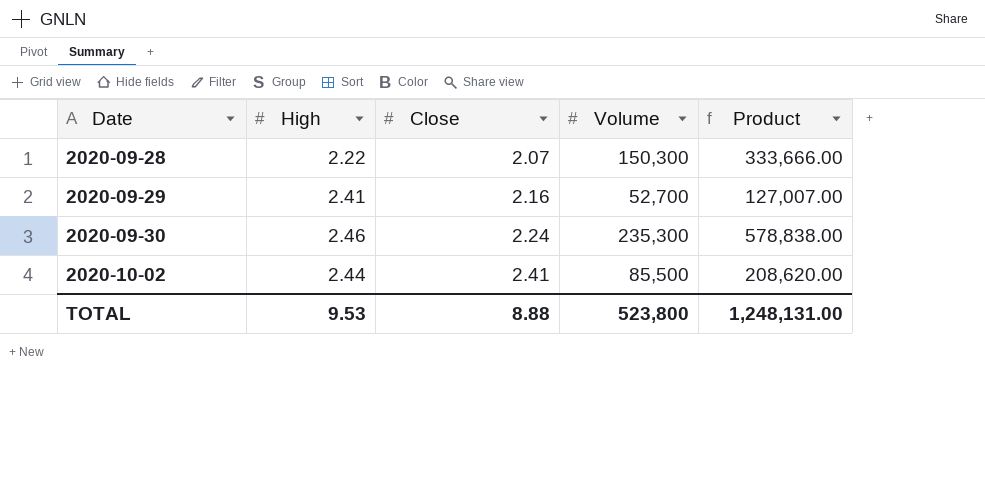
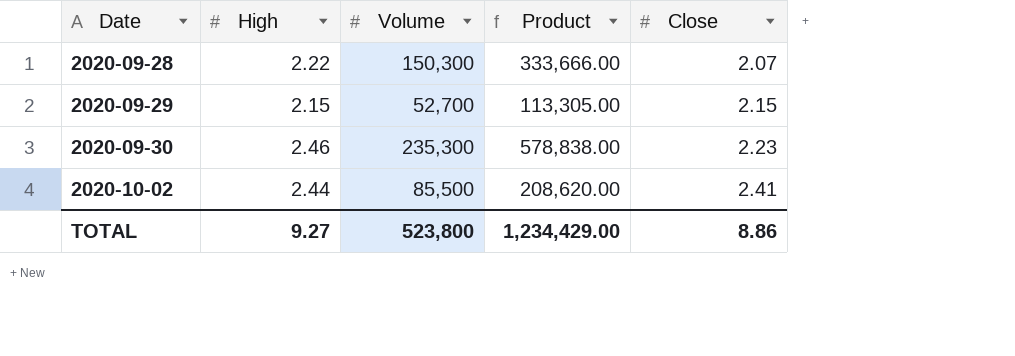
column Close | position: 3 -> 5
2020-09-29 | High: 2.41 -> 2.15
2020-09-29 | Product: 127,007.00 -> 113,305.00
2020-09-29 | Close: 2.16 -> 2.15
2020-09-30 | Close: 2.24 -> 2.23
TOTAL | High: 9.53 -> 9.27
TOTAL | Product: 1,248,131.00 -> 1,234,429.00
TOTAL | Close: 8.88 -> 8.86

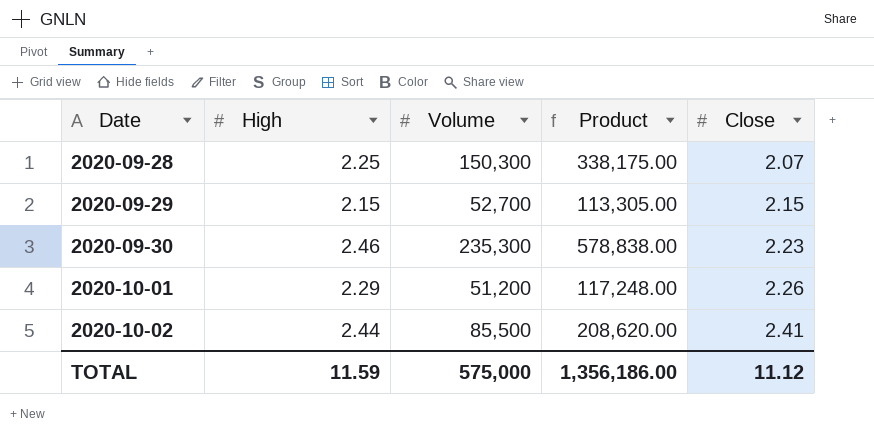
2020-09-28 | High: 2.22 -> 2.25
2020-09-28 | Product: 333,666.00 -> 338,175.00
row 2020-10-01: none -> 2.29 | 51,200 | 117,248.00 | 2.26
TOTAL | High: 9.27 -> 11.59
TOTAL | Volume: 523,800 -> 575,000
TOTAL | Product: 1,234,429.00 -> 1,356,186.00
TOTAL | Close: 8.86 -> 11.12

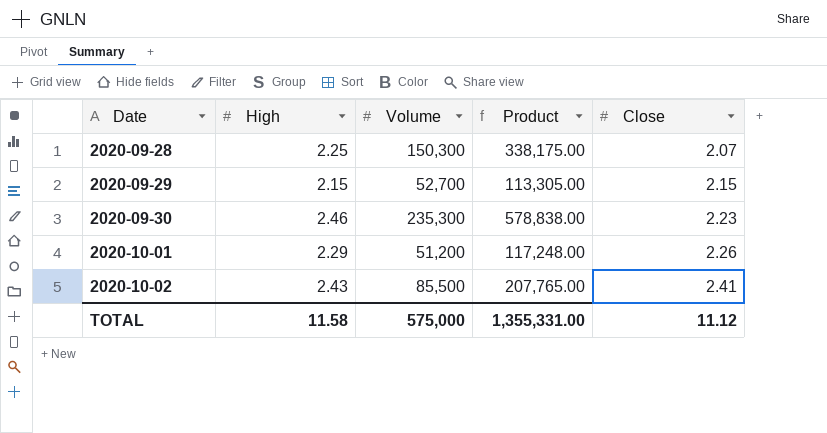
2020-10-02 | High: 2.44 -> 2.43
2020-10-02 | Product: 208,620.00 -> 207,765.00
TOTAL | High: 11.59 -> 11.58
TOTAL | Product: 1,356,186.00 -> 1,355,331.00

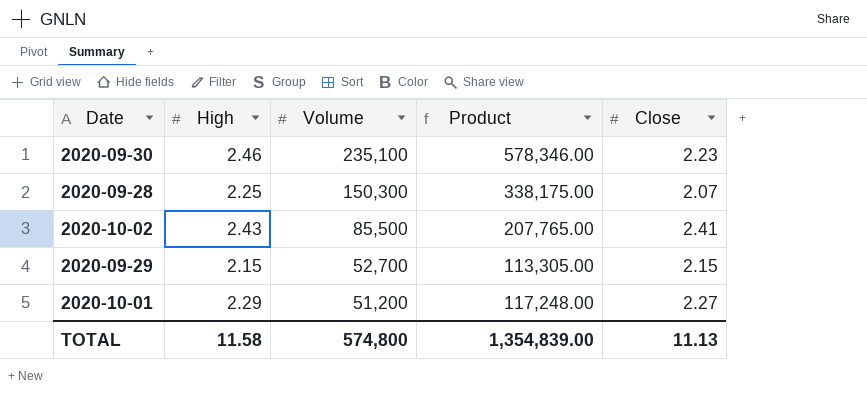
row order: Date ascending -> Volume descending
2020-09-30 | Volume: 235,300 -> 235,100
2020-09-30 | Product: 578,838.00 -> 578,346.00
2020-10-01 | Close: 2.26 -> 2.27
TOTAL | Volume: 575,000 -> 574,800
TOTAL | Product: 1,355,331.00 -> 1,354,839.00
TOTAL | Close: 11.12 -> 11.13

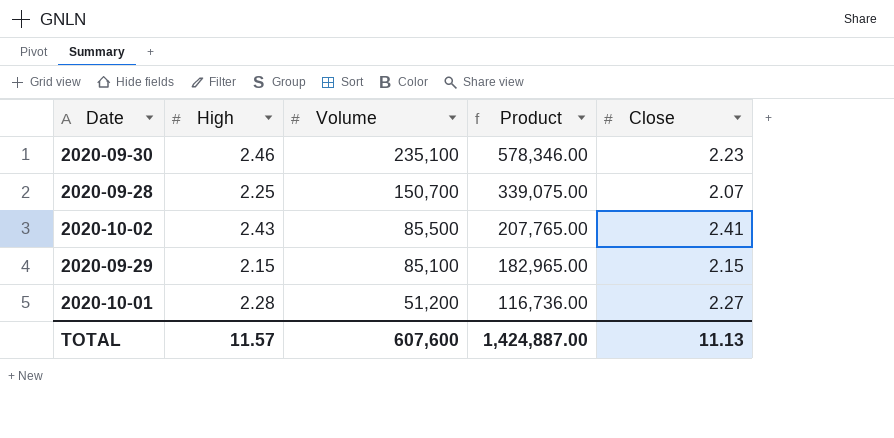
2020-09-28 | Volume: 150,300 -> 150,700
2020-09-28 | Product: 338,175.00 -> 339,075.00
2020-09-29 | Volume: 52,700 -> 85,100
2020-09-29 | Product: 113,305.00 -> 182,965.00
2020-10-01 | High: 2.29 -> 2.28
2020-10-01 | Product: 117,248.00 -> 116,736.00
TOTAL | High: 11.58 -> 11.57
TOTAL | Volume: 574,800 -> 607,600
TOTAL | Product: 1,354,839.00 -> 1,424,887.00

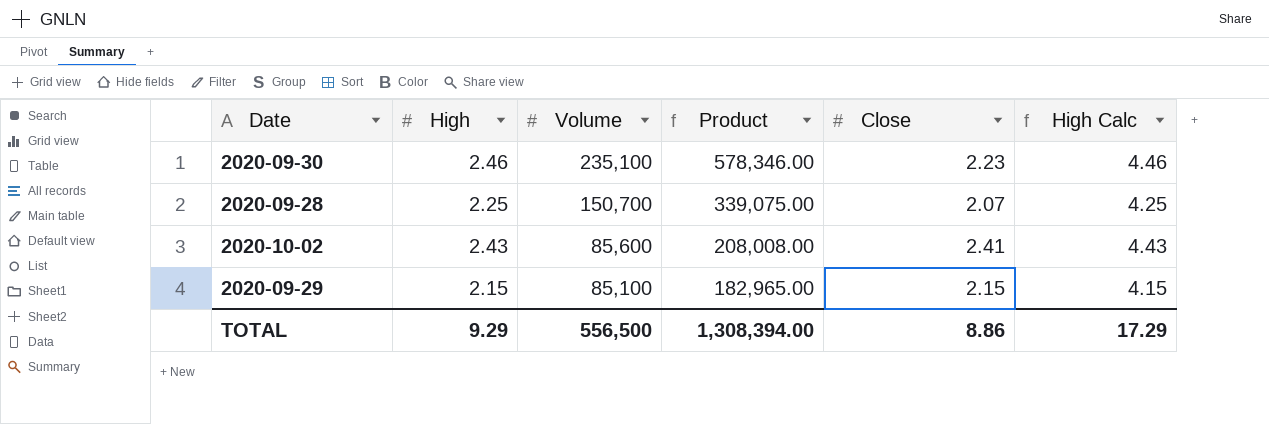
column High Calc | formula: none -> [High] + 2
row 2020-10-01: 2.28 | 51,200 | 116,736.00 | 2.27 -> none
2020-10-02 | Volume: 85,500 -> 85,600
2020-10-02 | Product: 207,765.00 -> 208,008.00
TOTAL | High: 11.57 -> 9.29
TOTAL | Volume: 607,600 -> 556,500
TOTAL | Product: 1,424,887.00 -> 1,308,394.00
TOTAL | Close: 11.13 -> 8.86

